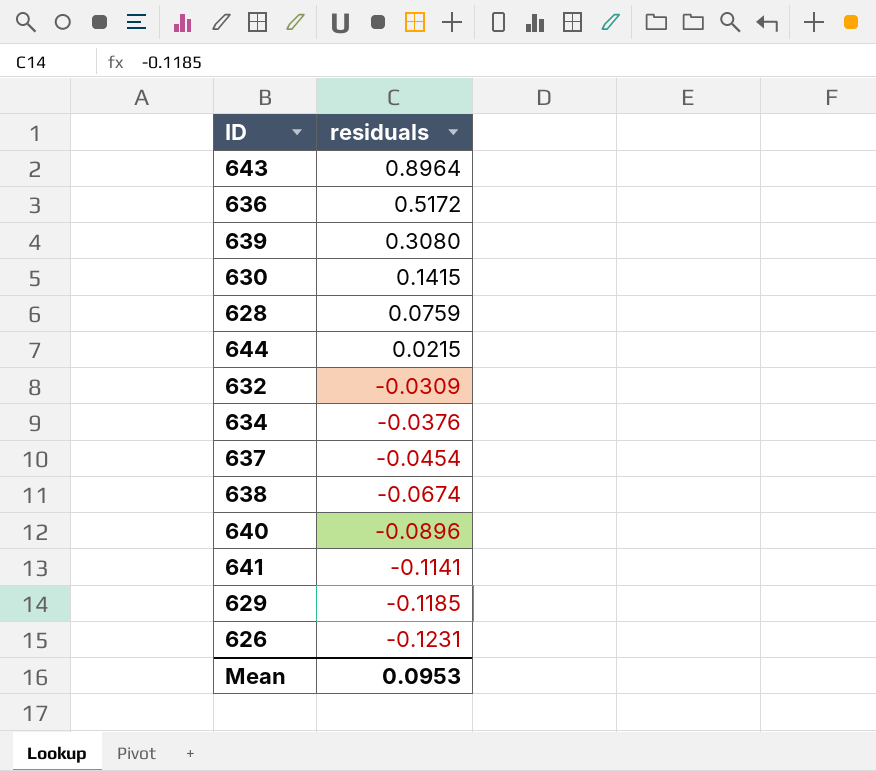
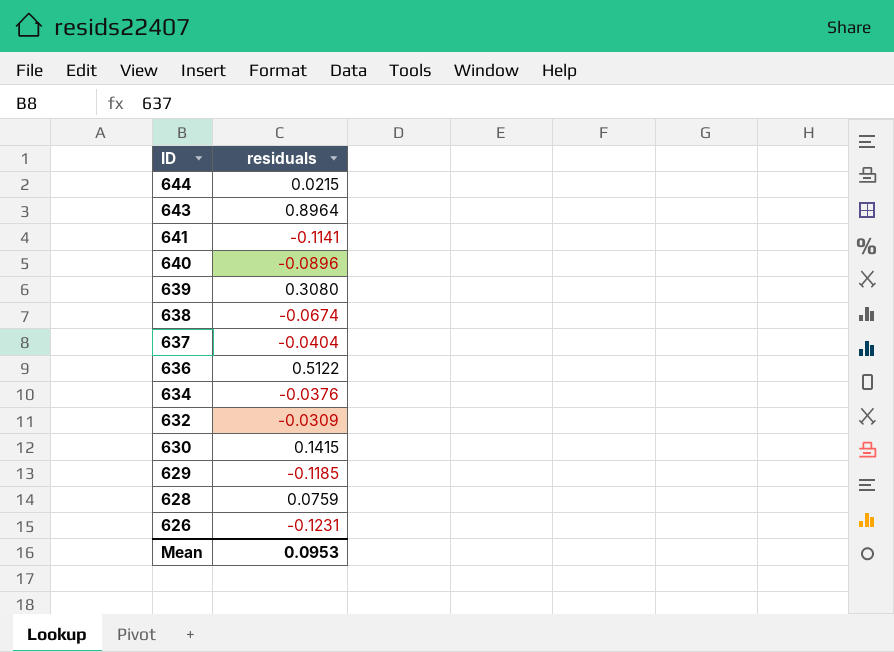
row order: residuals descending -> ID descending
637 | residuals: -0.0454 -> -0.0404
636 | residuals: 0.5172 -> 0.5122

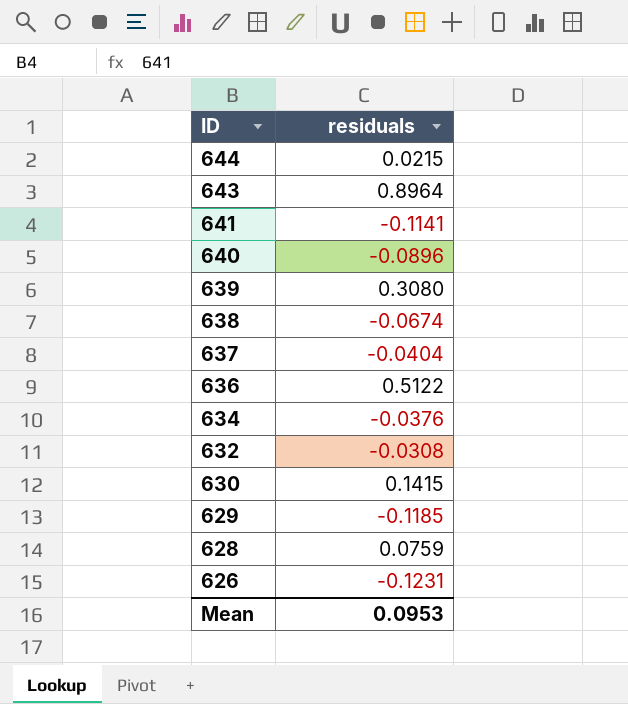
632 | residuals: -0.0309 -> -0.0308

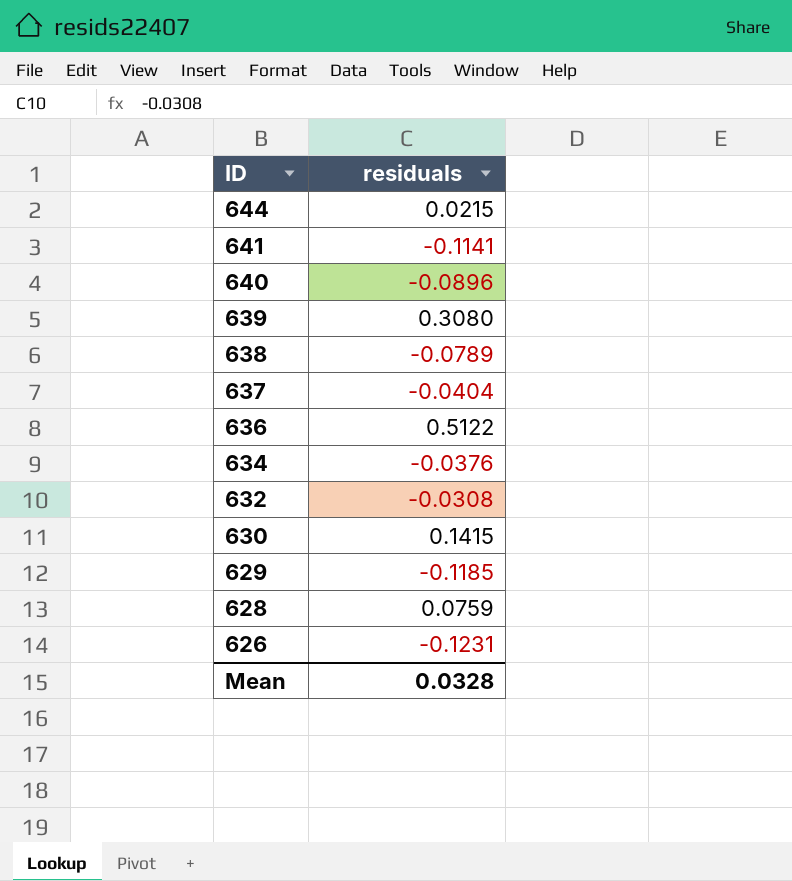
row 643: 0.8964 -> none
638 | residuals: -0.0674 -> -0.0789
Mean | residuals: 0.0953 -> 0.0328

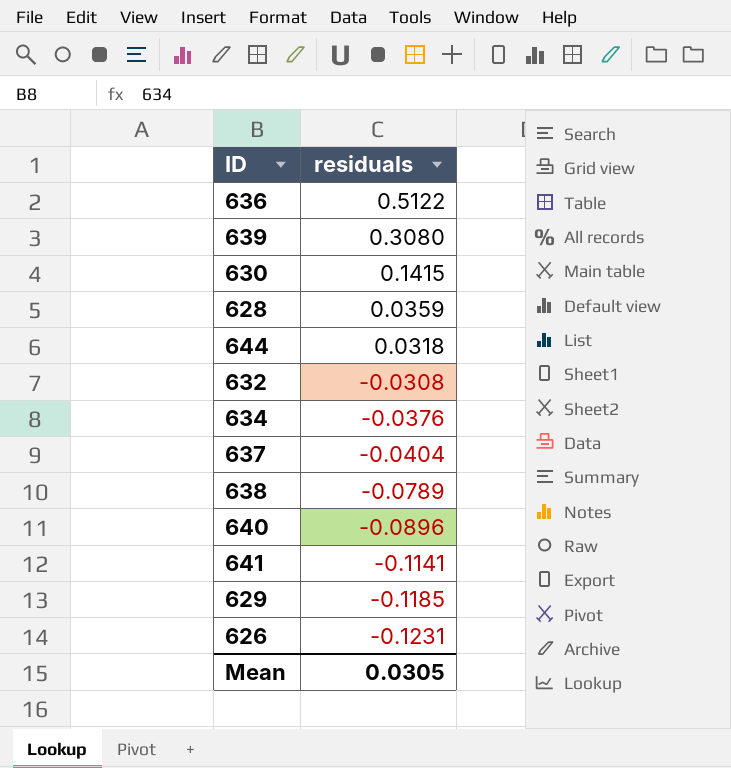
row order: ID descending -> residuals descending
628 | residuals: 0.0759 -> 0.0359
644 | residuals: 0.0215 -> 0.0318
Mean | residuals: 0.0328 -> 0.0305

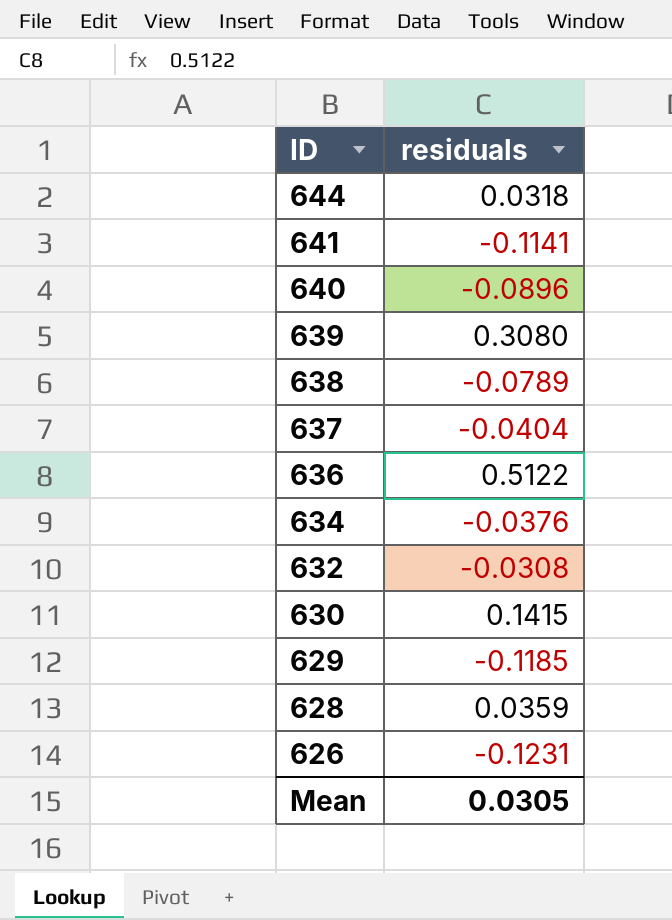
row order: residuals descending -> ID descending

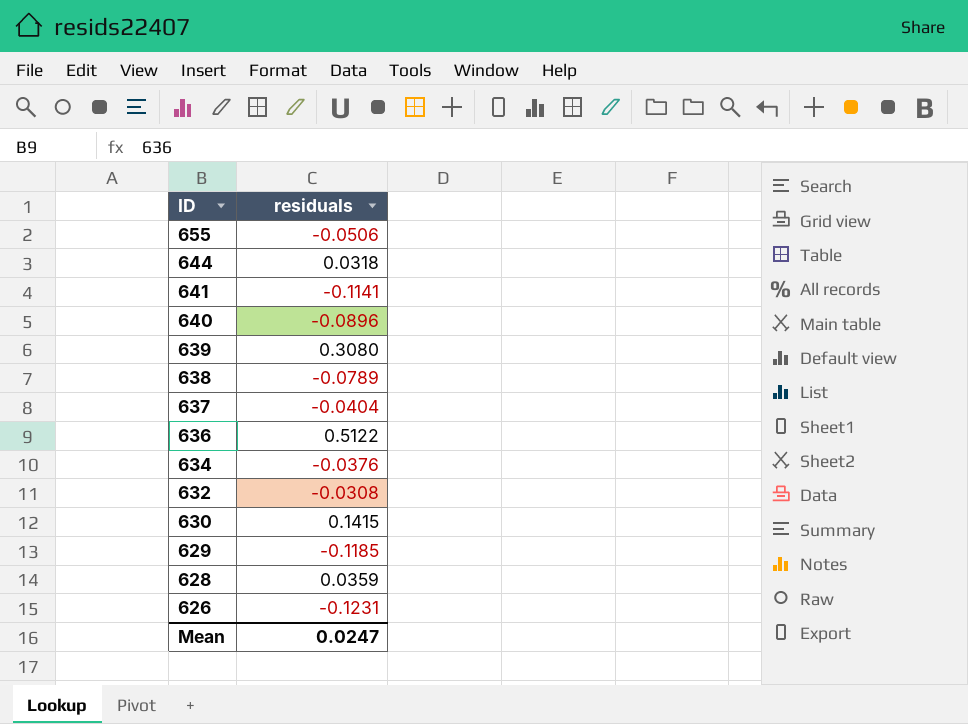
row 655: none -> -0.0506
Mean | residuals: 0.0305 -> 0.0247

